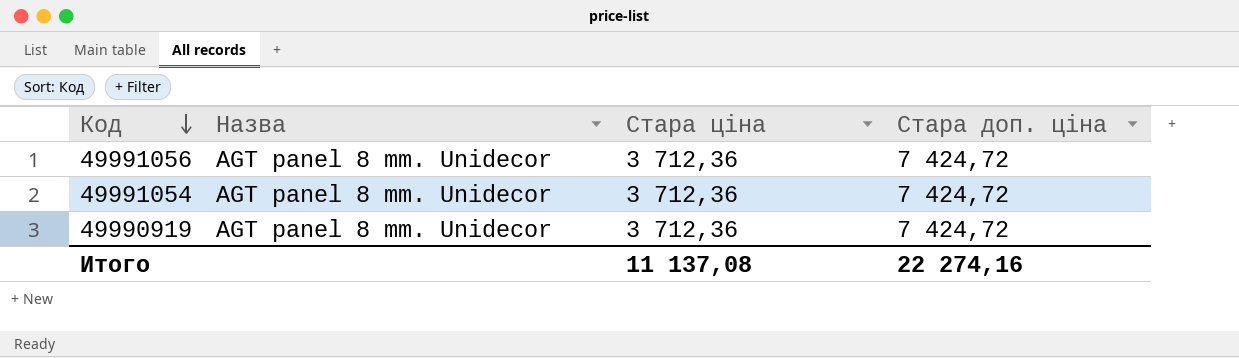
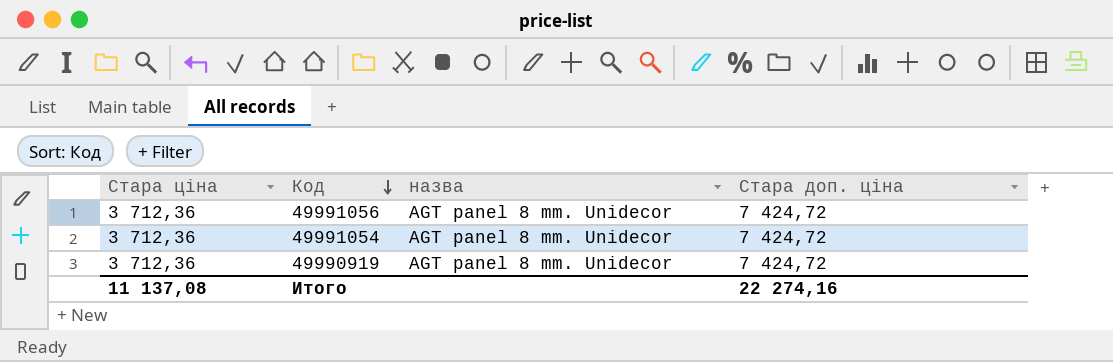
column Стара ціна | position: 3 -> 1
column name: Назва -> назва

